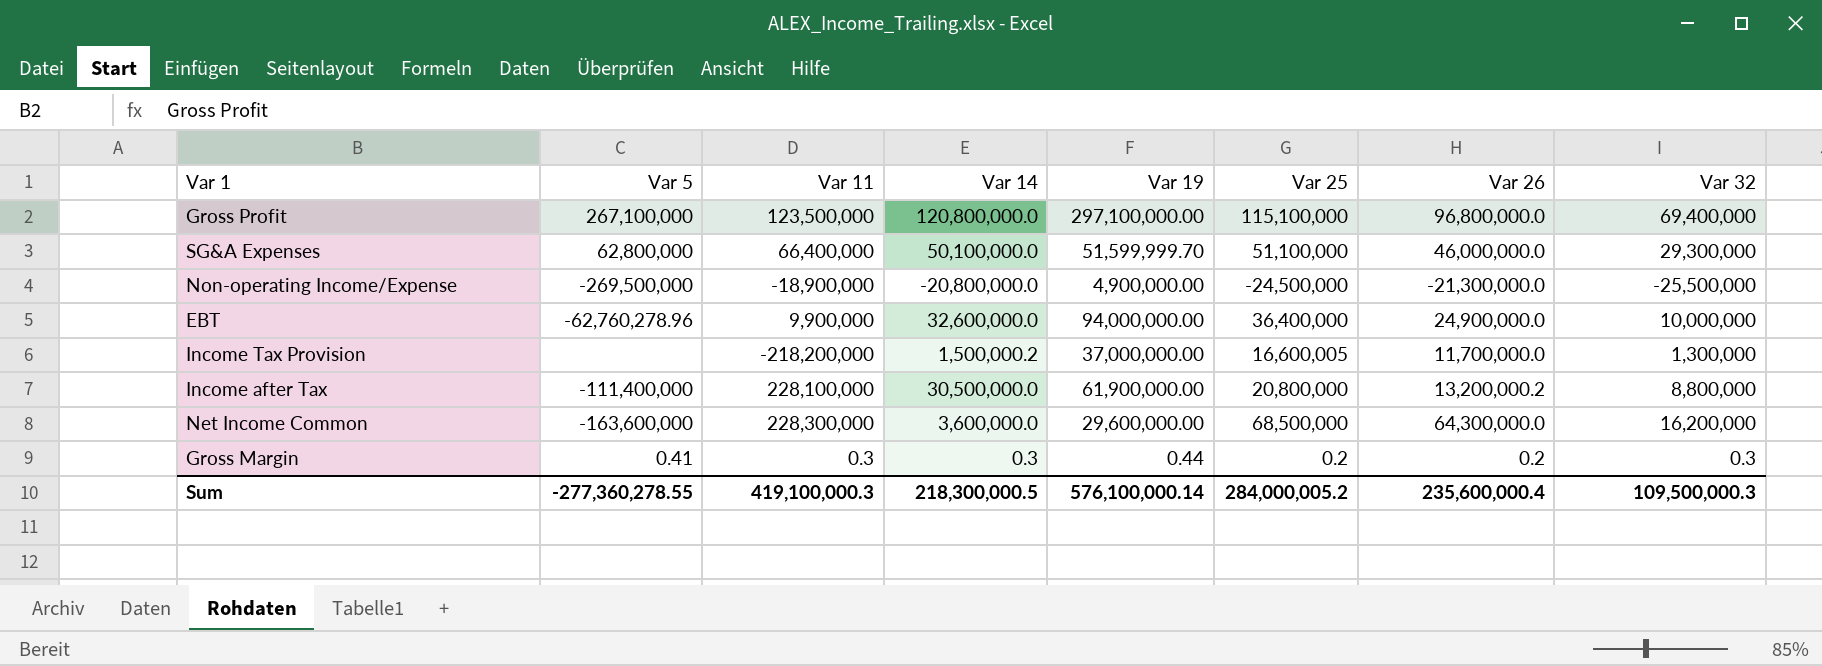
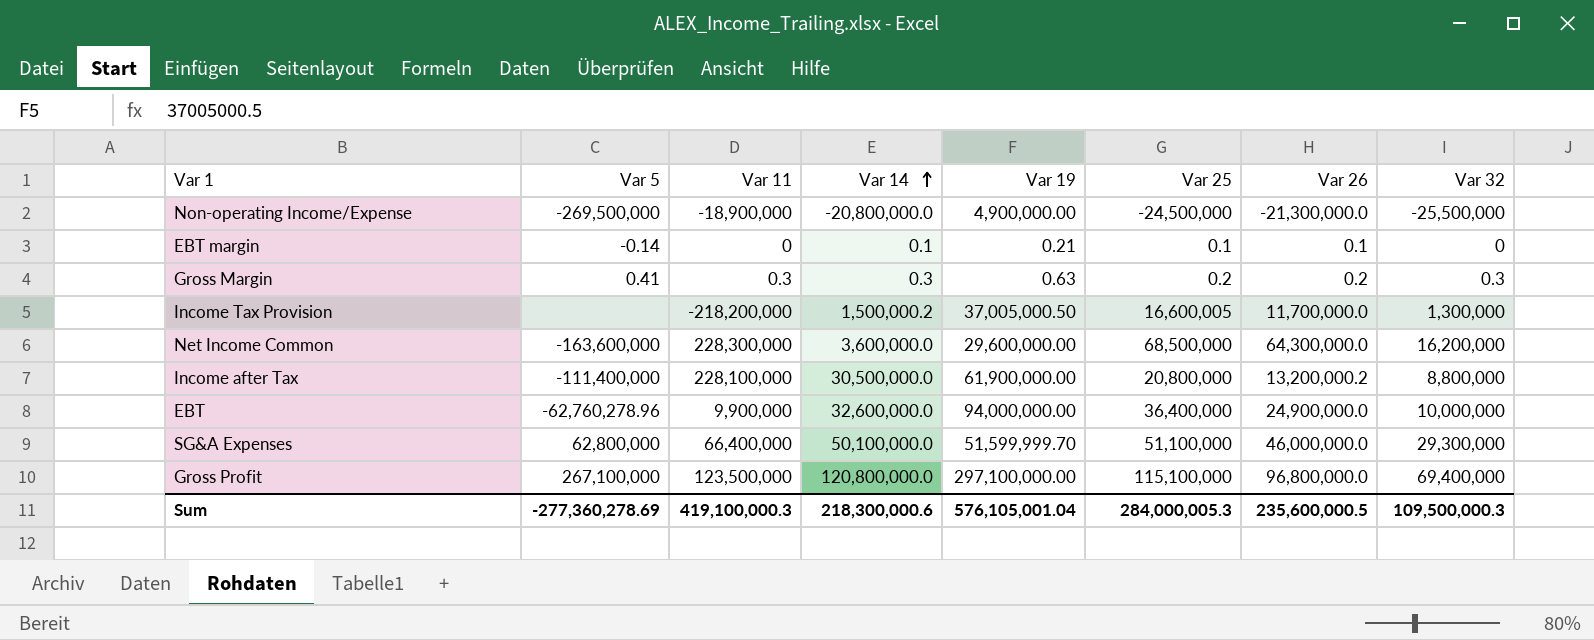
row order: none -> Var 14 ascending
row EBT margin: none -> -0.14 | 0 | 0.1 | 0.21 | 0.1 | 0.1 | 0
Gross Margin | Var 19: 0.44 -> 0.63
Income Tax Provision | Var 19: 37,000,000.00 -> 37,005,000.50
Sum | Var 5: -277,360,278.55 -> -277,360,278.69
Sum | Var 14: 218,300,000.5 -> 218,300,000.6
Sum | Var 19: 576,100,000.14 -> 576,105,001.04
Sum | Var 25: 284,000,005.2 -> 284,000,005.3
Sum | Var 26: 235,600,000.4 -> 235,600,000.5

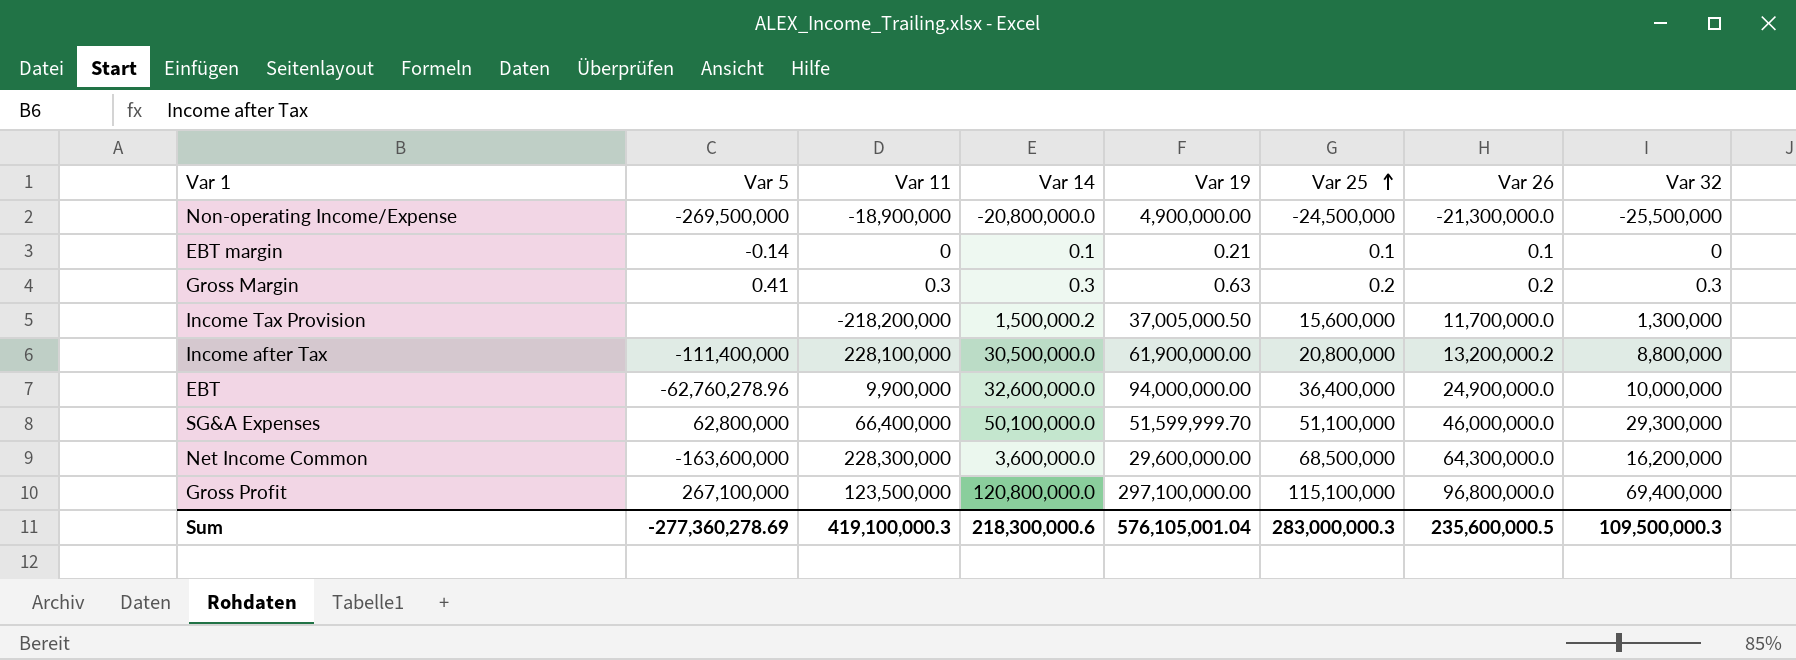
row order: Var 14 ascending -> Var 25 ascending
Income Tax Provision | Var 25: 16,600,005 -> 15,600,000
Sum | Var 25: 284,000,005.3 -> 283,000,000.3

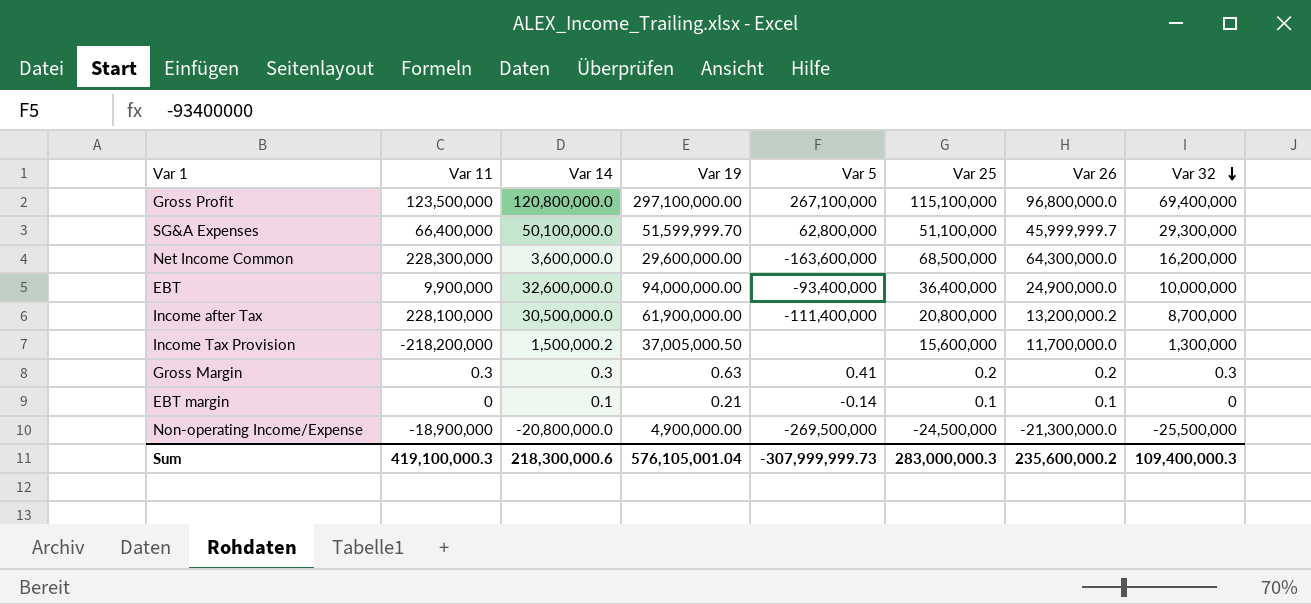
row order: Var 25 ascending -> Var 32 descending
column Var 5 | position: 2 -> 5
SG&A Expenses | Var 26: 46,000,000.0 -> 45,999,999.7
EBT | Var 5: -62,760,278.96 -> -93,400,000
Income after Tax | Var 32: 8,800,000 -> 8,700,000
Sum | Var 5: -277,360,278.69 -> -307,999,999.73
Sum | Var 26: 235,600,000.5 -> 235,600,000.2
Sum | Var 32: 109,500,000.3 -> 109,400,000.3

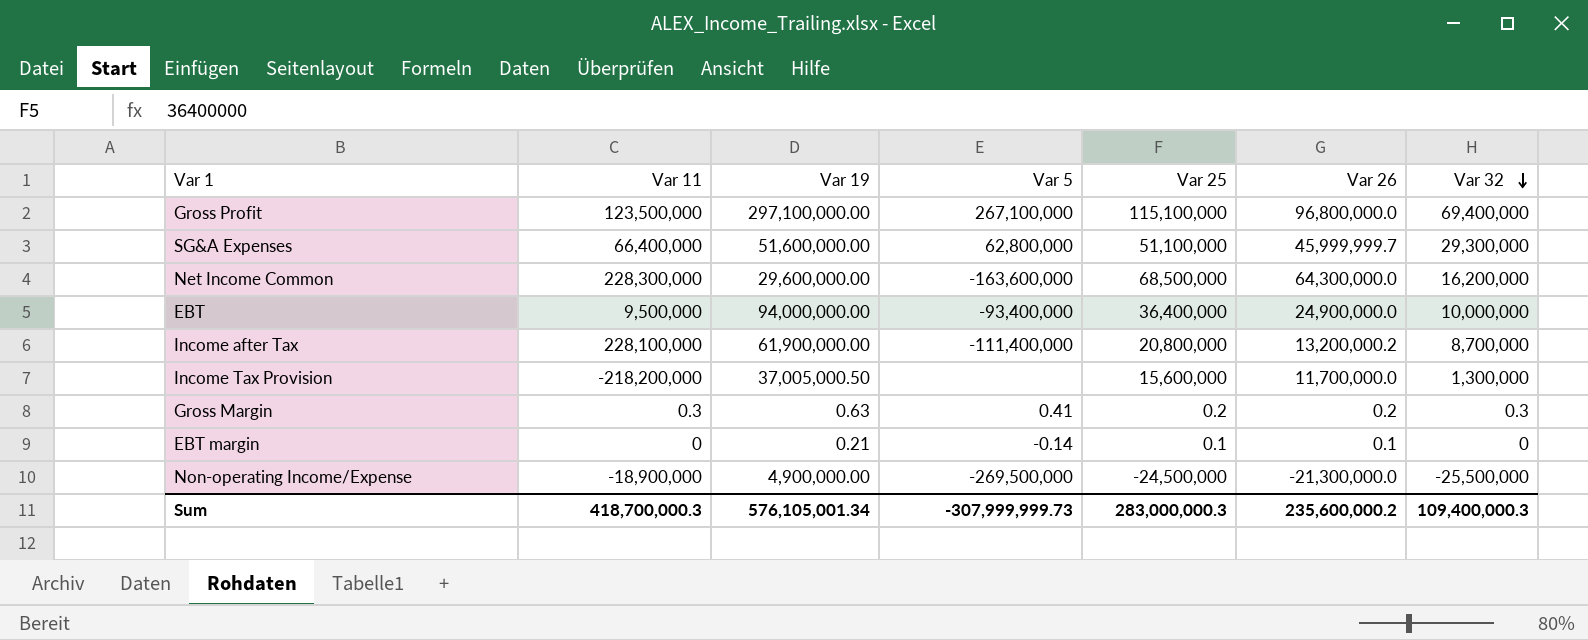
column Var 14 | position: 3 -> none
SG&A Expenses | Var 19: 51,599,999.70 -> 51,600,000.00
EBT | Var 11: 9,900,000 -> 9,500,000
Sum | Var 11: 419,100,000.3 -> 418,700,000.3
Sum | Var 19: 576,105,001.04 -> 576,105,001.34

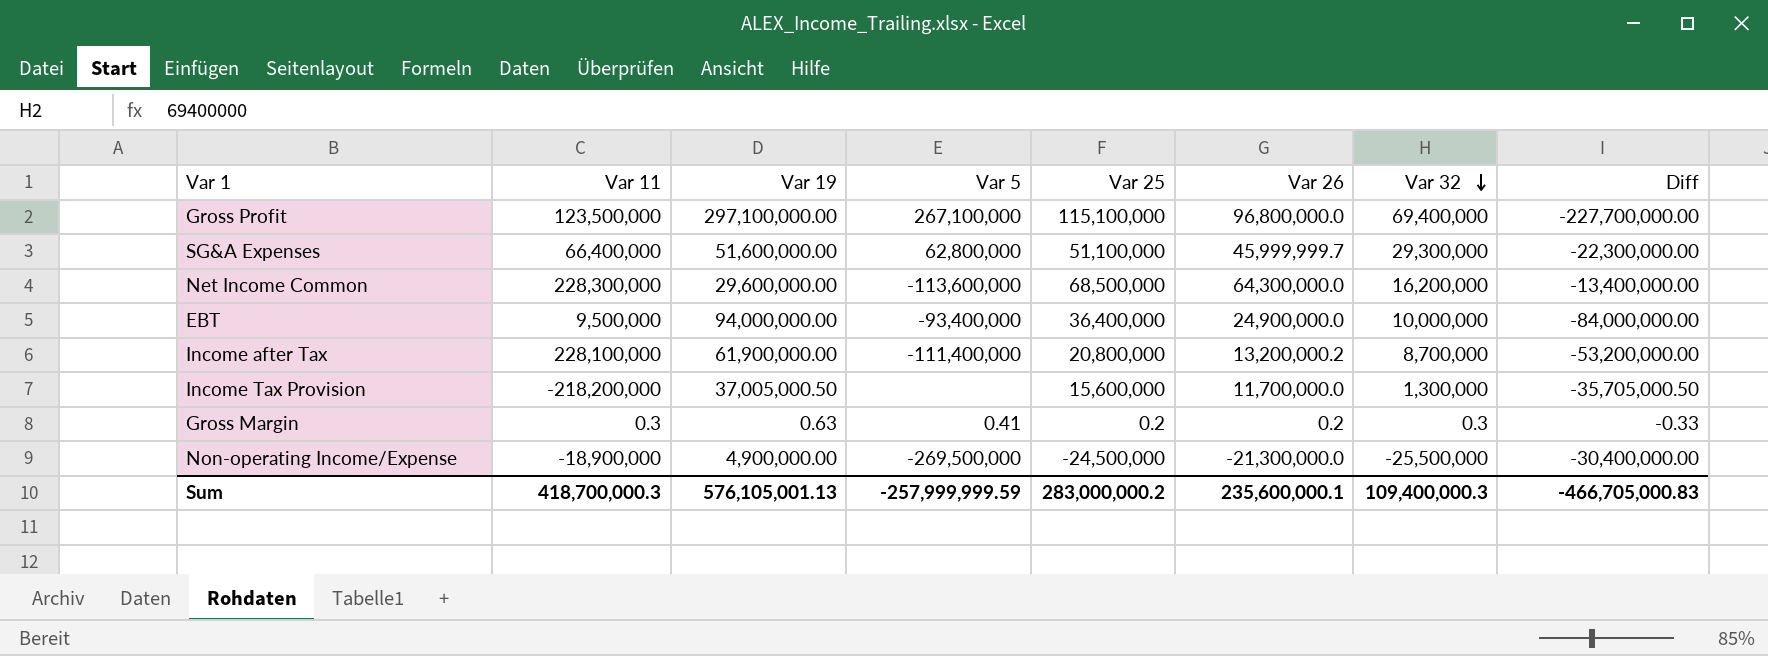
column Diff | formula: none -> [Var 32] - [Var 19]
row EBT margin: 0 | 0.21 | -0.14 | 0.1 | 0.1 | 0 -> none
Net Income Common | Var 5: -163,600,000 -> -113,600,000
Sum | Var 19: 576,105,001.34 -> 576,105,001.13
Sum | Var 5: -307,999,999.73 -> -257,999,999.59
Sum | Var 25: 283,000,000.3 -> 283,000,000.2
Sum | Var 26: 235,600,000.2 -> 235,600,000.1

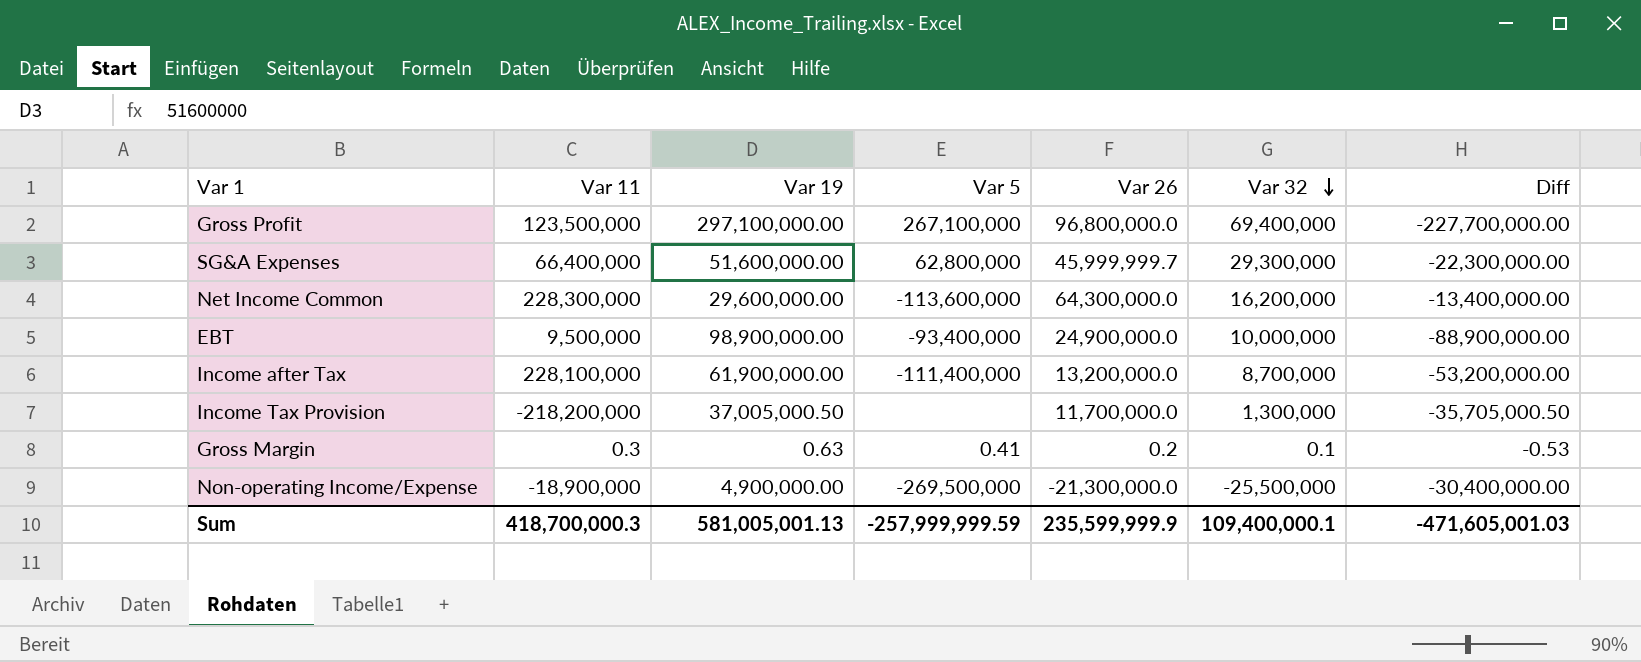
column Var 25 | position: 5 -> none
EBT | Var 19: 94,000,000.00 -> 98,900,000.00
EBT | Diff: -84,000,000.00 -> -88,900,000.00
Income after Tax | Var 26: 13,200,000.2 -> 13,200,000.0
Gross Margin | Var 32: 0.3 -> 0.1
Gross Margin | Diff: -0.33 -> -0.53
Sum | Var 19: 576,105,001.13 -> 581,005,001.13
Sum | Var 26: 235,600,000.1 -> 235,599,999.9
Sum | Var 32: 109,400,000.3 -> 109,400,000.1
Sum | Diff: -466,705,000.83 -> -471,605,001.03

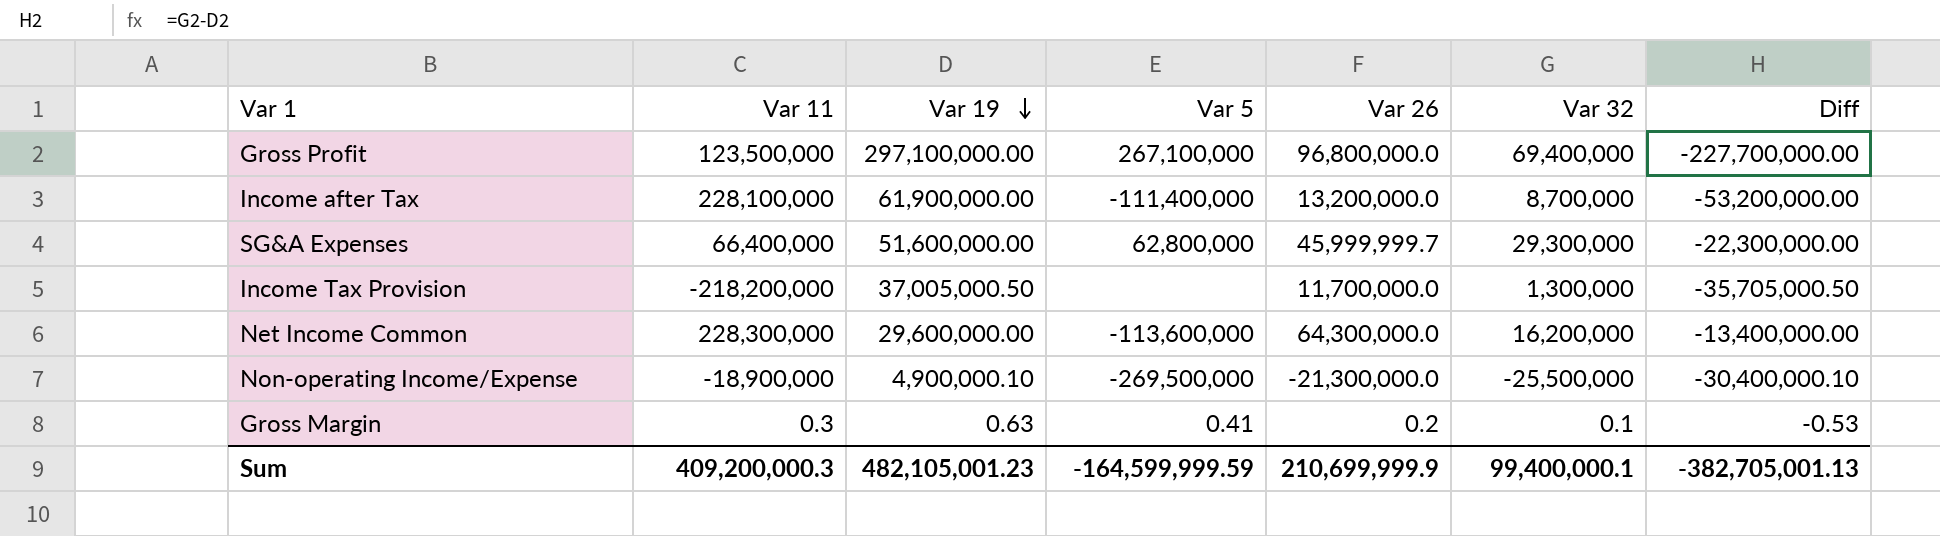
row order: Var 32 descending -> Var 19 descending
row EBT: 9,500,000 | 98,900,000.00 | -93,400,000 | 24,900,000.0 | 10,000,000 | -88,900,000.00 -> none
Non-operating Income/Expense | Var 19: 4,900,000.00 -> 4,900,000.10
Non-operating Income/Expense | Diff: -30,400,000.00 -> -30,400,000.10
Sum | Var 11: 418,700,000.3 -> 409,200,000.3
Sum | Var 19: 581,005,001.13 -> 482,105,001.23
Sum | Var 5: -257,999,999.59 -> -164,599,999.59
Sum | Var 26: 235,599,999.9 -> 210,699,999.9
Sum | Var 32: 109,400,000.1 -> 99,400,000.1
Sum | Diff: -471,605,001.03 -> -382,705,001.13

